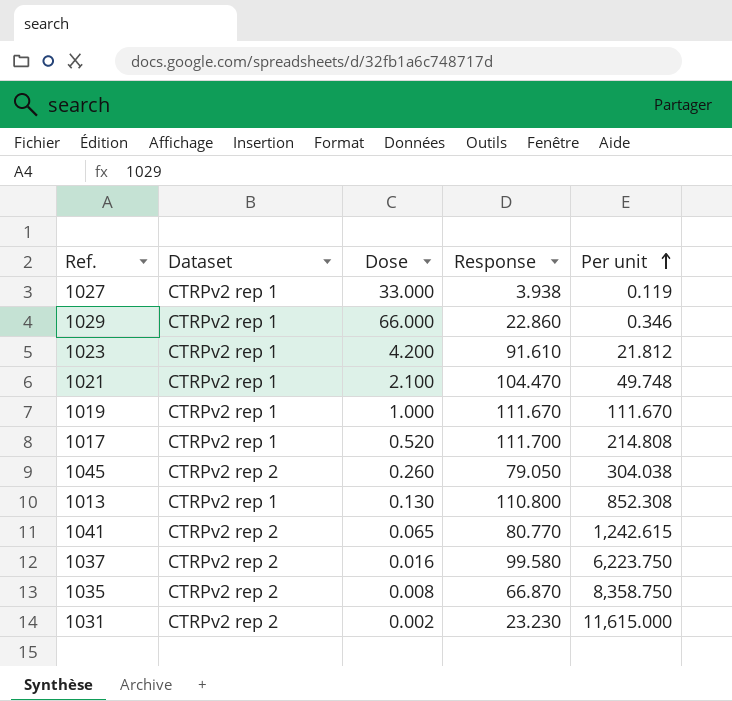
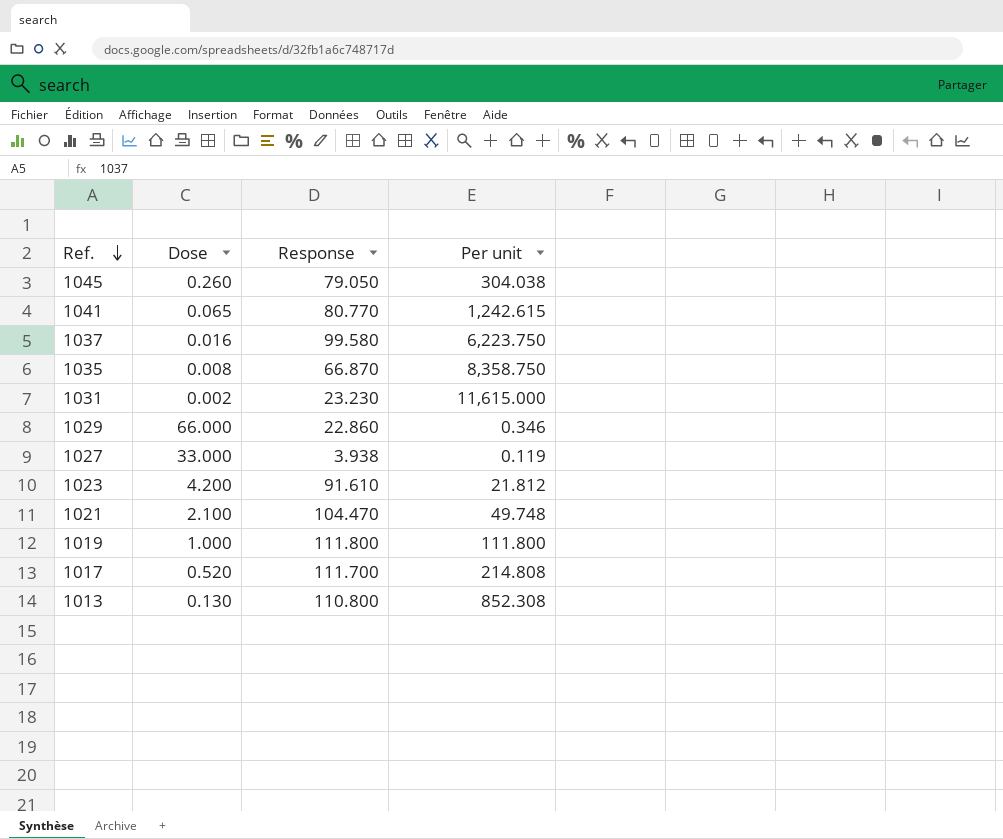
row order: Per unit ascending -> Ref. descending
column Dataset | position: 2 -> none
1019 | Response: 111.670 -> 111.800
1019 | Per unit: 111.670 -> 111.800

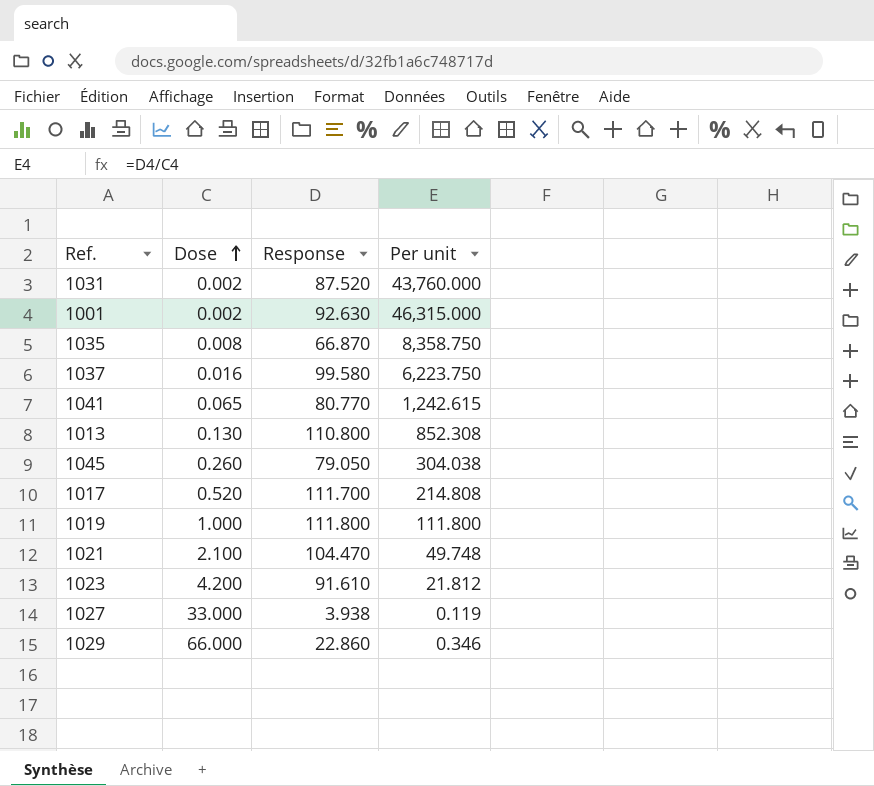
row order: Ref. descending -> Dose ascending
1031 | Response: 23.230 -> 87.520
1031 | Per unit: 11,615.000 -> 43,760.000
row 1001: none -> 0.002 | 92.630 | 46,315.000

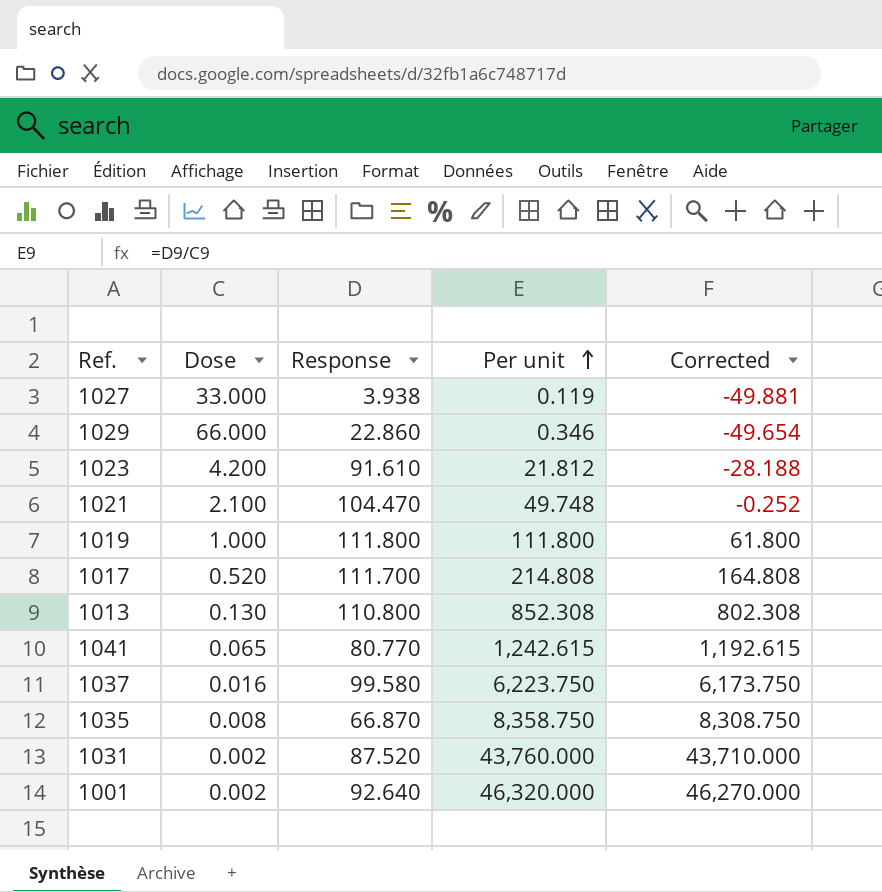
row order: Dose ascending -> Per unit ascending
column Corrected | formula: none -> [Per unit] - 50
row 1045: 0.260 | 79.050 | 304.038 -> none
1001 | Response: 92.630 -> 92.640
1001 | Per unit: 46,315.000 -> 46,320.000

